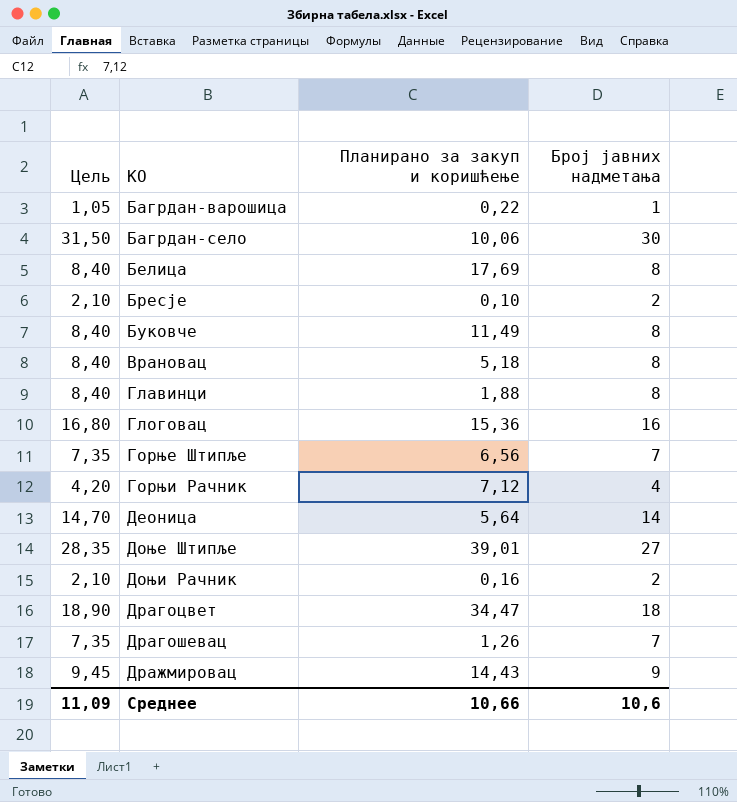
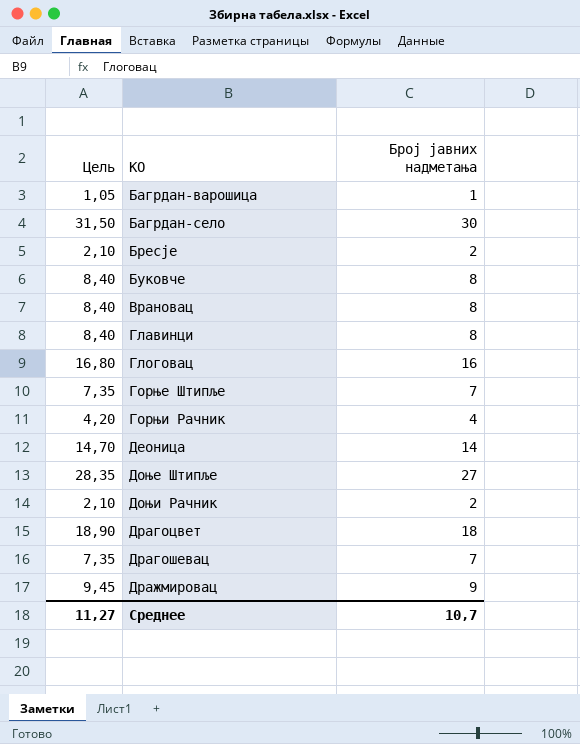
column Планирано за закуп и коришћење | position: 3 -> none
row Белица: 8,40 | 17,69 | 8 -> none
Среднее | Цель: 11,09 -> 11,27
Среднее | Број јавних надметања: 10,6 -> 10,7

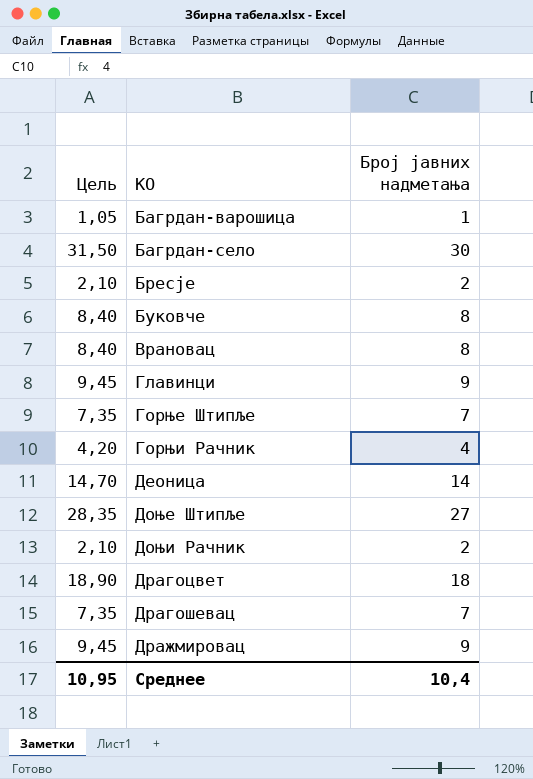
row Глоговац: 16,80 | 16 -> none
Главинци | Цель: 8,40 -> 9,45
Главинци | Број јавних надметања: 8 -> 9
Среднее | Цель: 11,27 -> 10,95
Среднее | Број јавних надметања: 10,7 -> 10,4

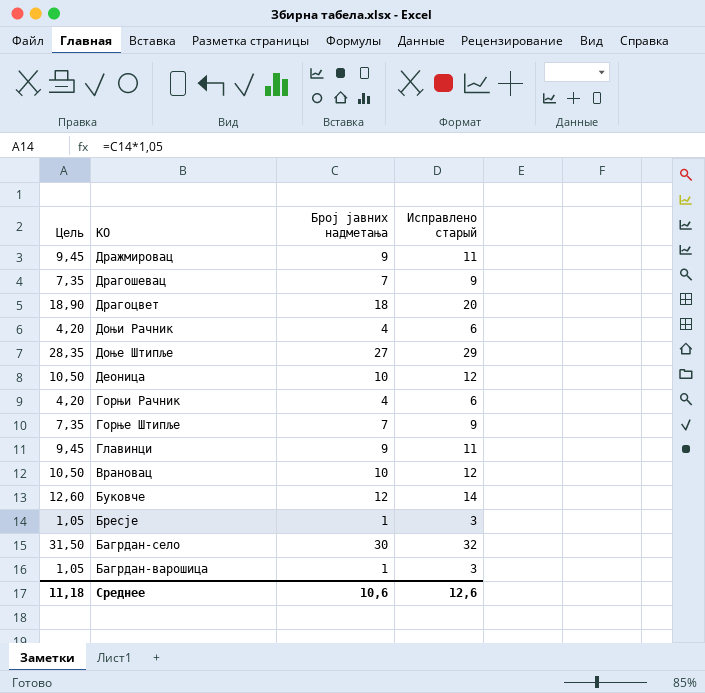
row order: КО ascending -> КО descending
column Исправлено старый | formula: none -> [Број јавних надметања] + 2
Доњи Рачник | Цель: 2,10 -> 4,20
Доњи Рачник | Број јавних надметања: 2 -> 4
Деоница | Цель: 14,70 -> 10,50
Деоница | Број јавних надметања: 14 -> 10
Врановац | Цель: 8,40 -> 10,50
Врановац | Број јавних надметања: 8 -> 10
Буковче | Цель: 8,40 -> 12,60
Буковче | Број јавних надметања: 8 -> 12
Бресје | Цель: 2,10 -> 1,05
Бресје | Број јавних надметања: 2 -> 1
Среднее | Цель: 10,95 -> 11,18
Среднее | Број јавних надметања: 10,4 -> 10,6

